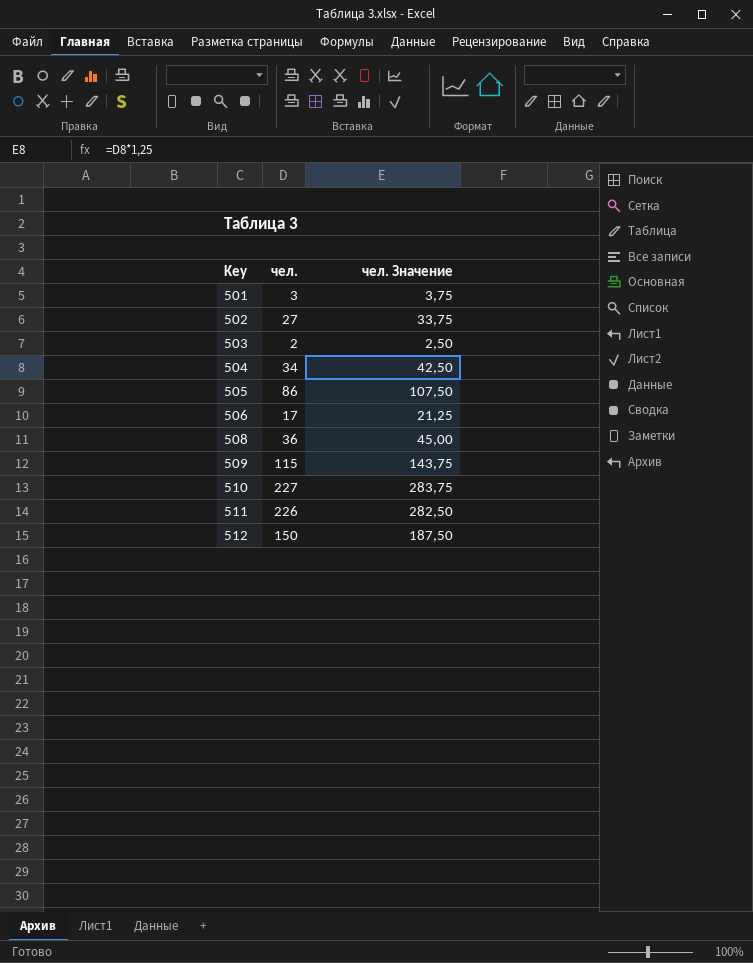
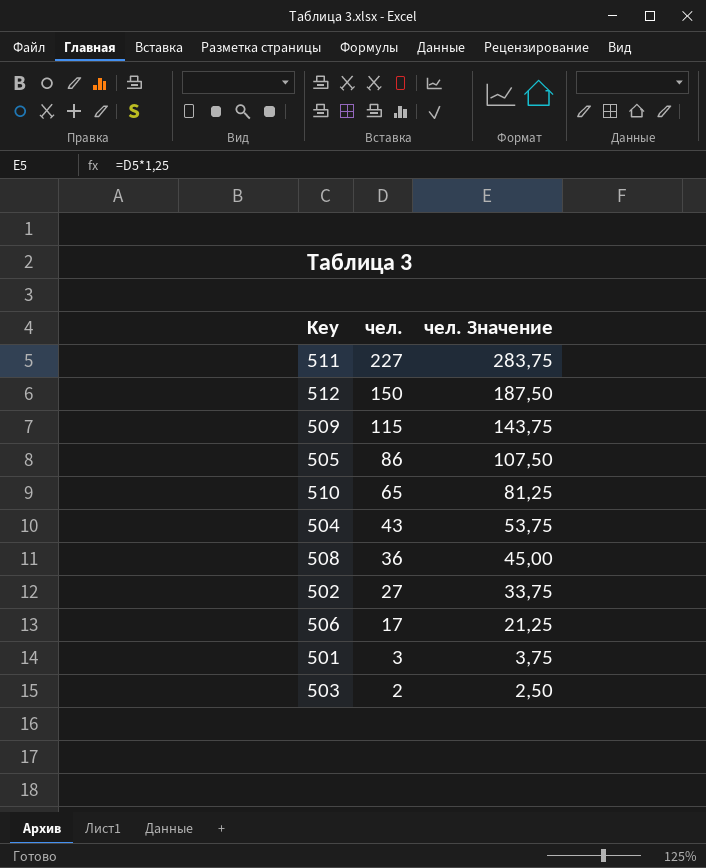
row order: Key ascending -> чел. descending
511 | чел.: 226 -> 227
511 | чел. Значение: 282,50 -> 283,75
510 | чел.: 227 -> 65
510 | чел. Значение: 283,75 -> 81,25
504 | чел.: 34 -> 43
504 | чел. Значение: 42,50 -> 53,75

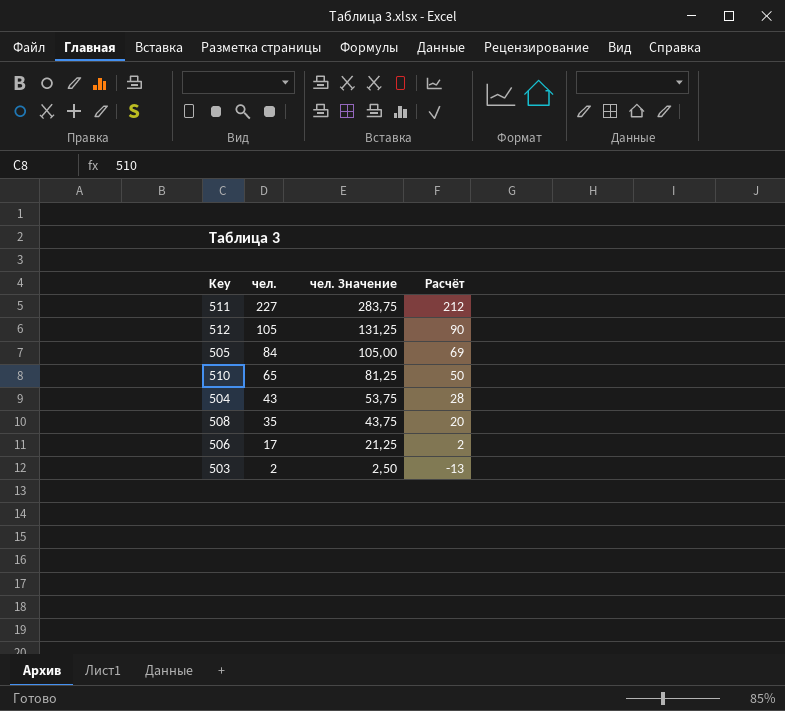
column Расчёт | formula: none -> [чел.] - 15
row 509: 115 | 143,75 -> none
row 502: 27 | 33,75 -> none
row 501: 3 | 3,75 -> none
512 | чел.: 150 -> 105
512 | чел. Значение: 187,50 -> 131,25
505 | чел.: 86 -> 84
505 | чел. Значение: 107,50 -> 105,00
508 | чел.: 36 -> 35
508 | чел. Значение: 45,00 -> 43,75

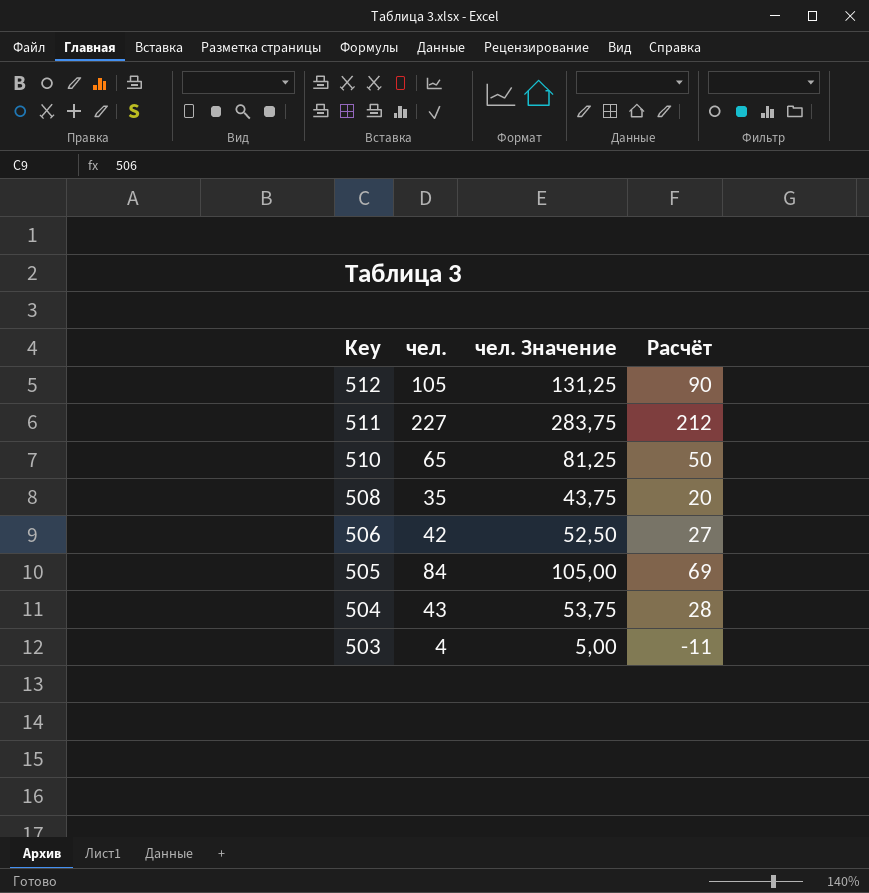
row order: чел. descending -> Key descending
506 | чел.: 17 -> 42
506 | чел. Значение: 21,25 -> 52,50
506 | Расчёт: 2 -> 27
503 | чел.: 2 -> 4
503 | чел. Значение: 2,50 -> 5,00
503 | Расчёт: -13 -> -11

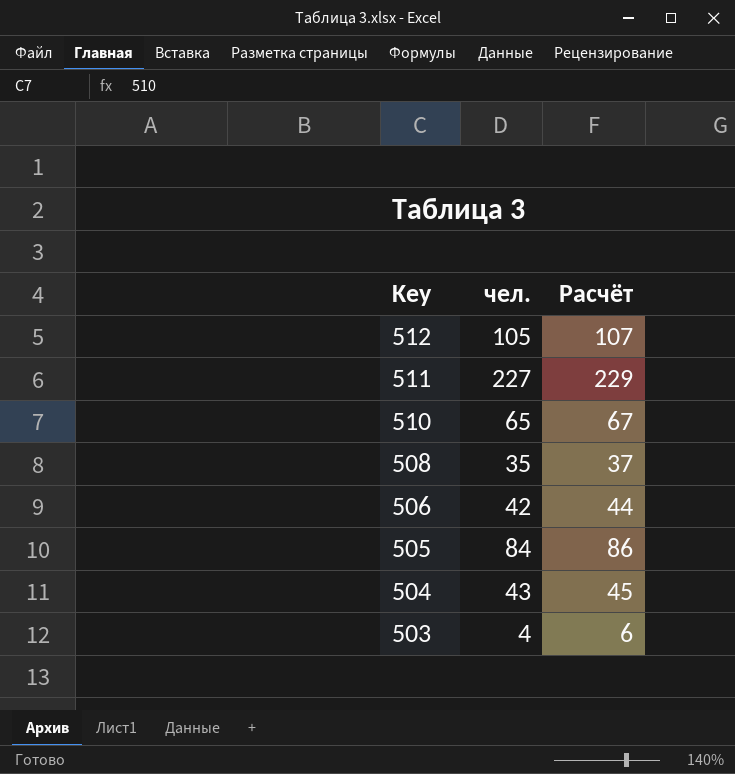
column чел. Значение | formula: [чел.] * 1,25 -> none
column Расчёт | formula: [чел.] - 15 -> [чел.] + 2

